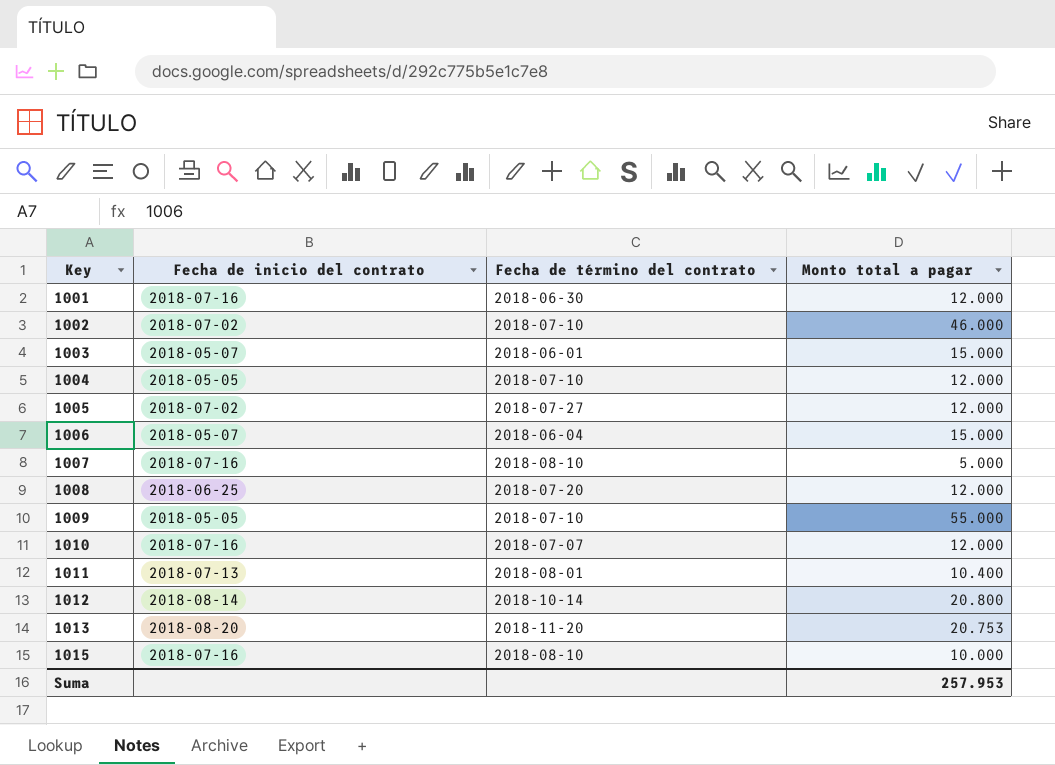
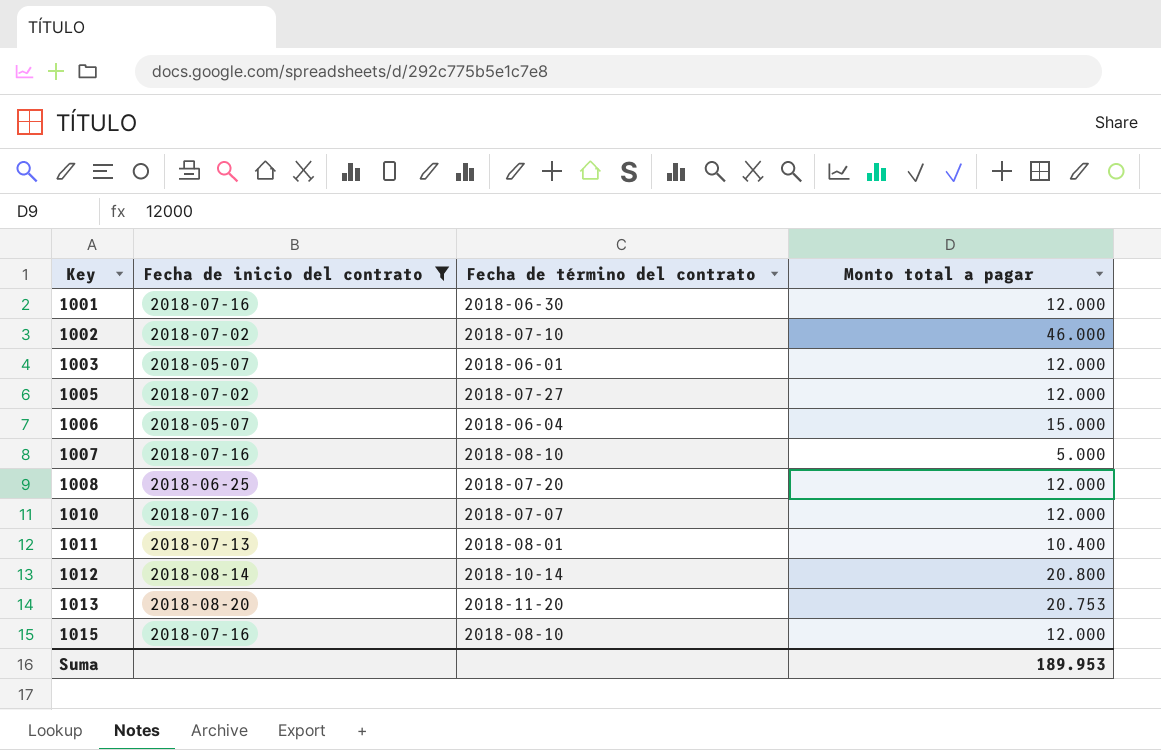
filter: none -> Fecha de inicio del contrato != 2018-05-05
1003 | Monto total a pagar: 15.000 -> 12.000
1015 | Monto total a pagar: 10.000 -> 12.000
Suma | Monto total a pagar: 257.953 -> 189.953

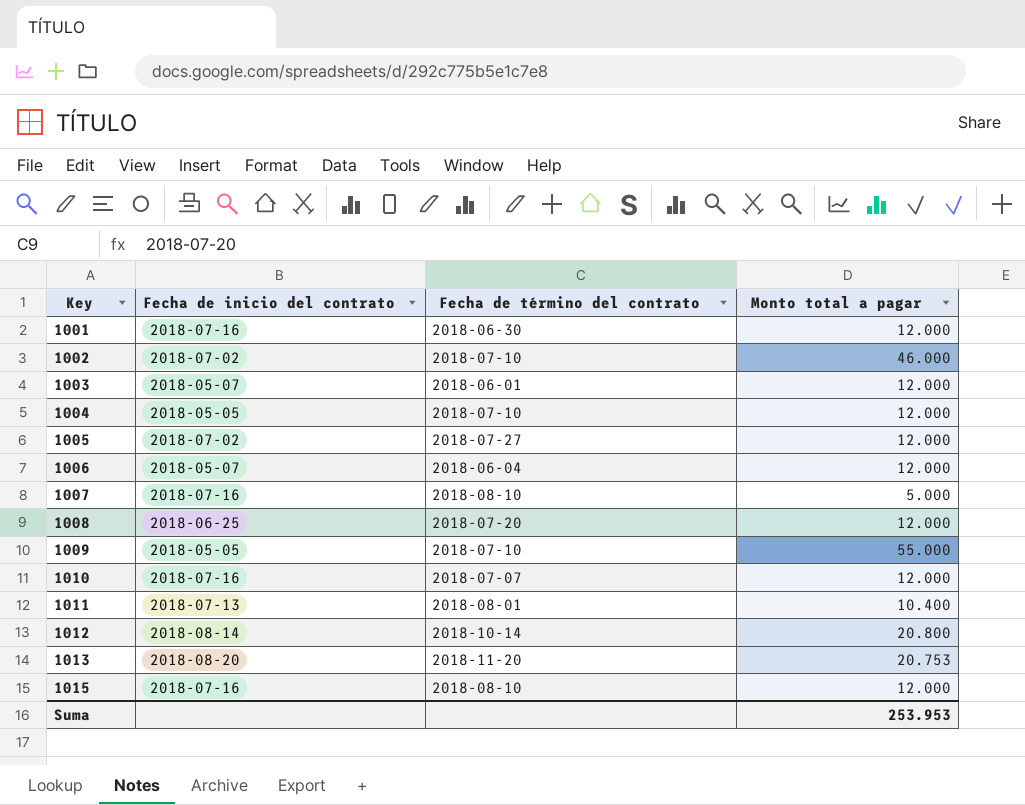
filter: Fecha de inicio del contrato != 2018-05-05 -> none
1006 | Monto total a pagar: 15.000 -> 12.000
Suma | Monto total a pagar: 189.953 -> 253.953

